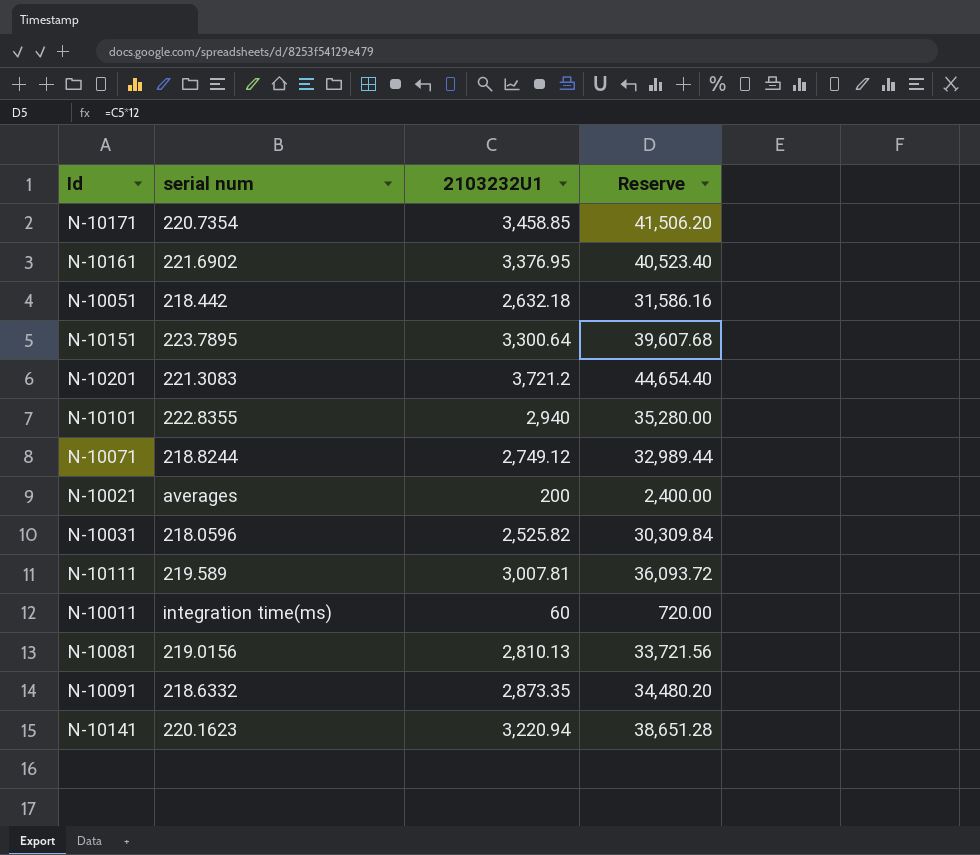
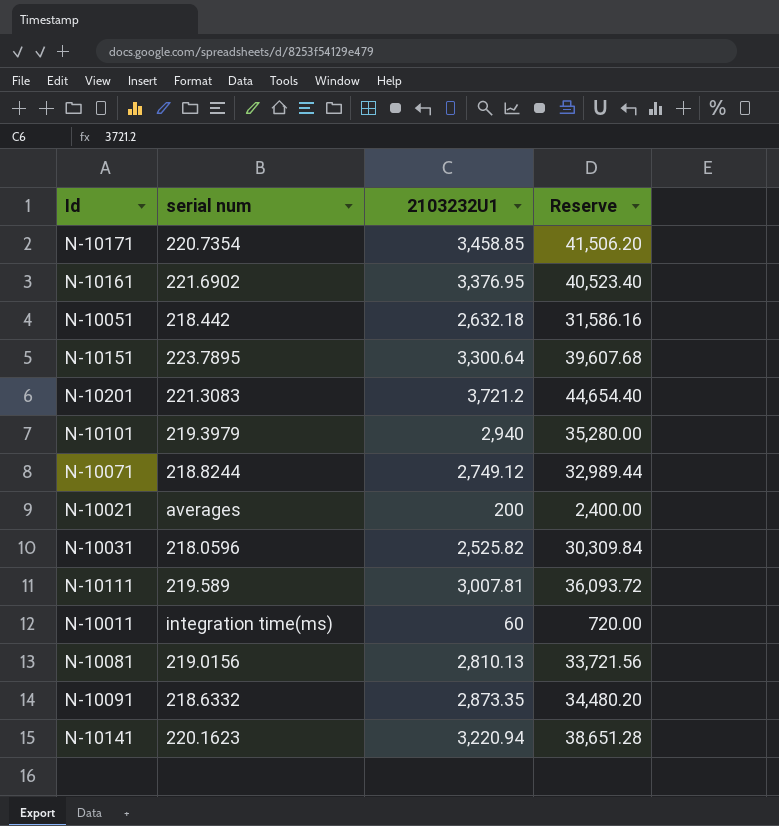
N-10101 | serial num: 222.8355 -> 219.3979

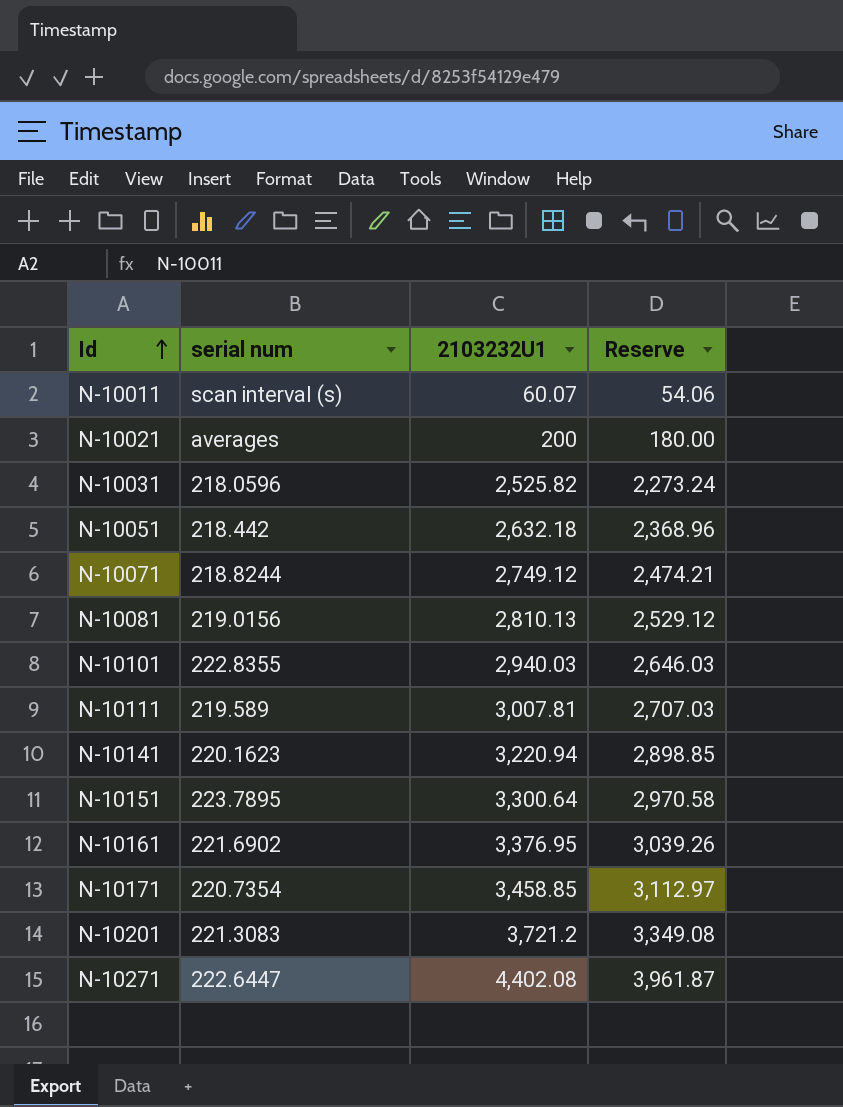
row order: none -> Id ascending
column Reserve | formula: [2103232U1] * 12 -> [2103232U1] * 0.9
row N-10091: 218.6332 | 2,873.35 | 34,480.20 -> none
N-10011 | serial num: integration time(ms) -> scan interval (s)
N-10011 | 2103232U1: 60 -> 60.07
N-10101 | serial num: 219.3979 -> 222.8355
N-10101 | 2103232U1: 2,940 -> 2,940.03
row N-10271: none -> 222.6447 | 4,402.08 | 3,961.87

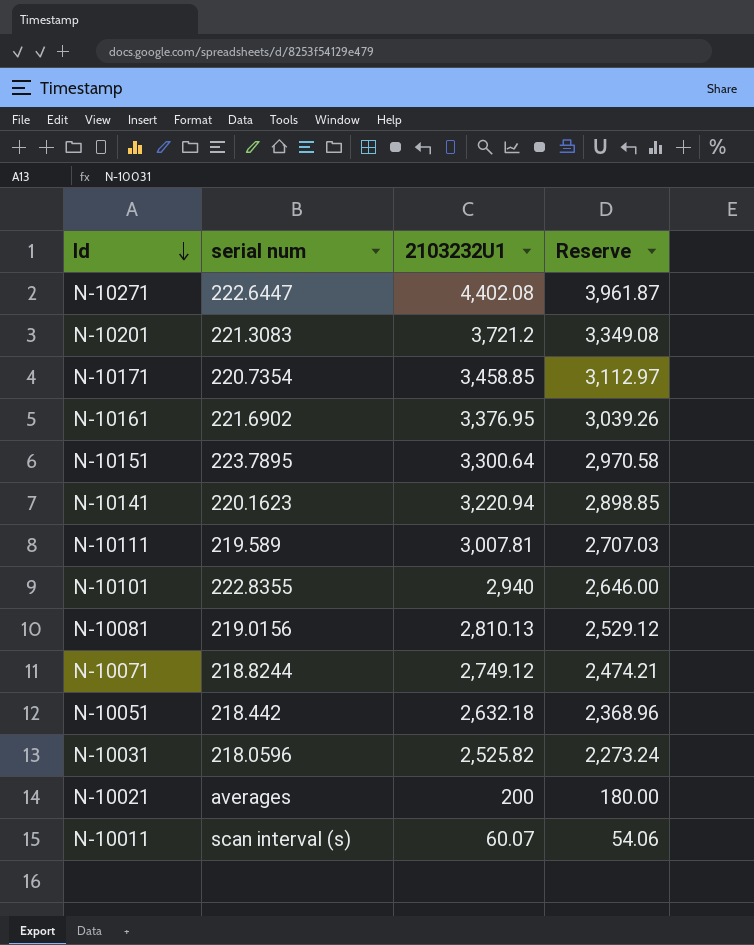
row order: Id ascending -> Id descending
N-10101 | 2103232U1: 2,940.03 -> 2,940
N-10101 | Reserve: 2,646.03 -> 2,646.00

